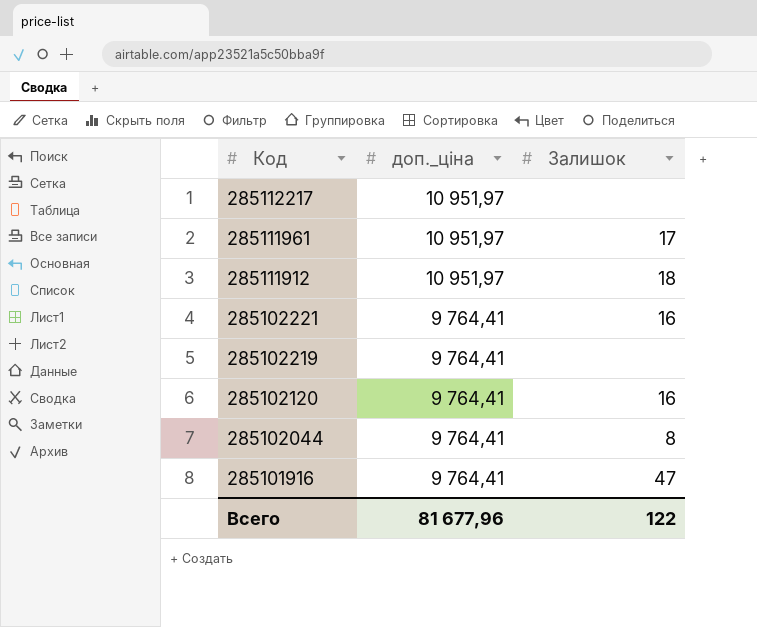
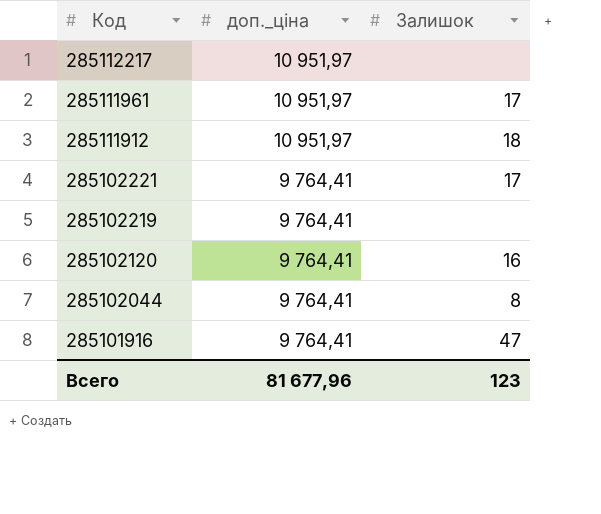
285102221 | Залишок: 16 -> 17
Всего | Залишок: 122 -> 123

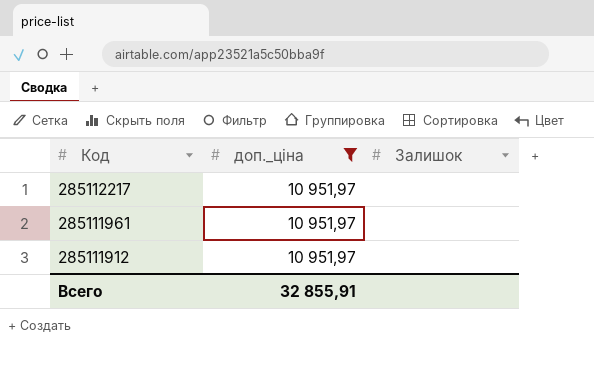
filter: none -> доп._ціна = 10 951,97
285111961 | Залишок: 17 -> none
285111912 | Залишок: 18 -> none
Всего | доп._ціна: 81 677,96 -> 32 855,91
Всего | Залишок: 123 -> none

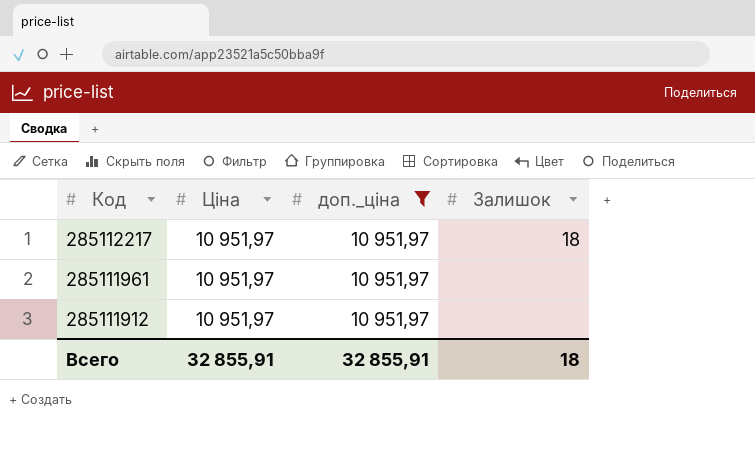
column Ціна | position: none -> 2
285112217 | Залишок: none -> 18
Всего | Залишок: none -> 18

